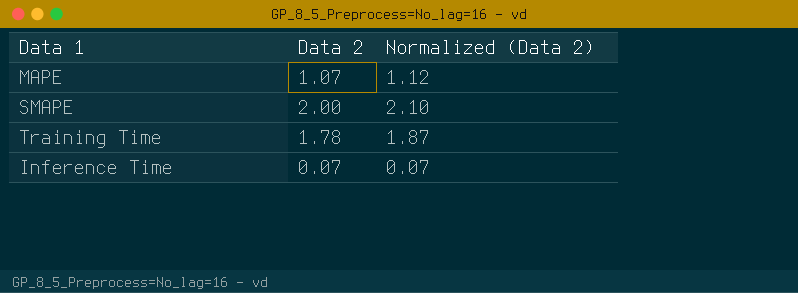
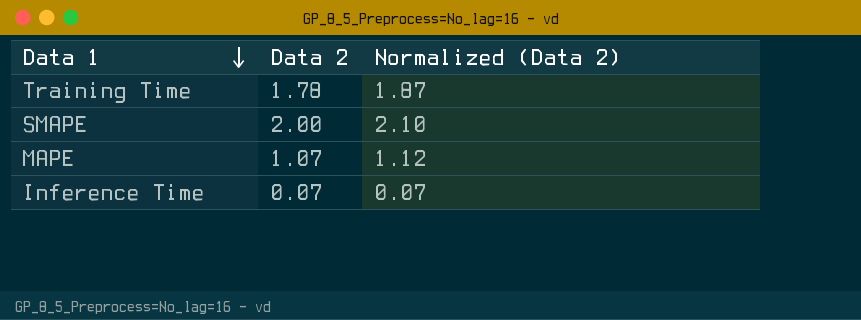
row order: none -> Data 1 descending

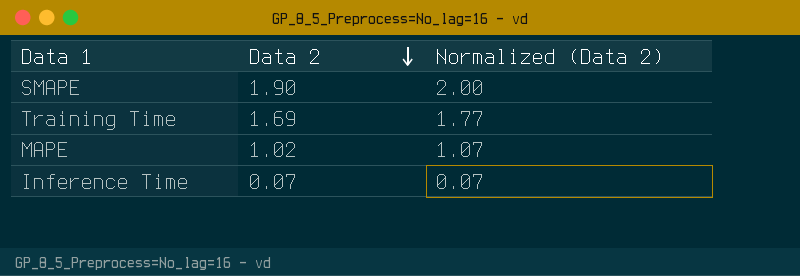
row order: Data 1 descending -> Data 2 descending
SMAPE | Data 2: 2.00 -> 1.90
SMAPE | Normalized (Data 2): 2.10 -> 2.00
Training Time | Data 2: 1.78 -> 1.69
Training Time | Normalized (Data 2): 1.87 -> 1.77
MAPE | Data 2: 1.07 -> 1.02
MAPE | Normalized (Data 2): 1.12 -> 1.07

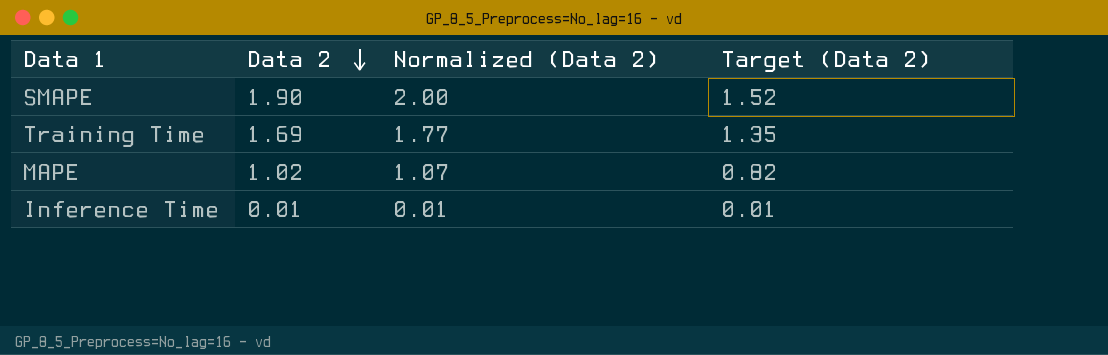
column Target (Data 2) | formula: none -> [Data 2] * 0.8
Inference Time | Data 2: 0.07 -> 0.01
Inference Time | Normalized (Data 2): 0.07 -> 0.01

